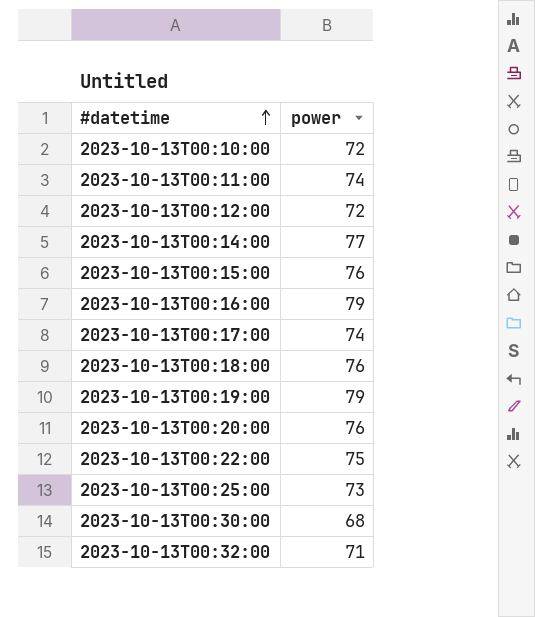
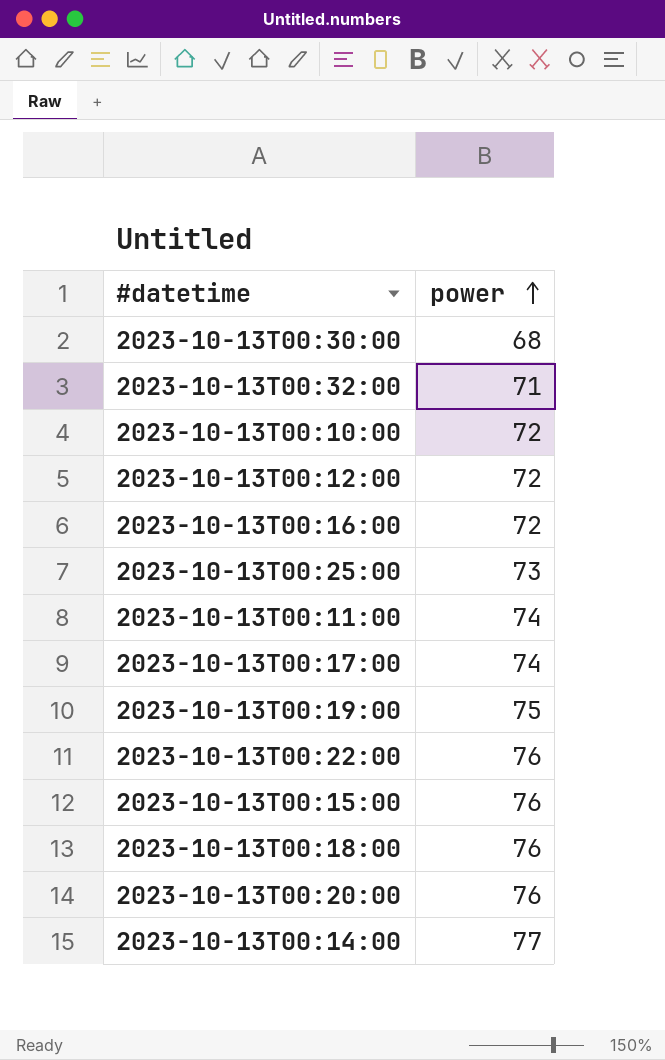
row order: #datetime ascending -> power ascending
2023-10-13T00:16:00 | power: 79 -> 72
2023-10-13T00:19:00 | power: 79 -> 75
2023-10-13T00:22:00 | power: 75 -> 76

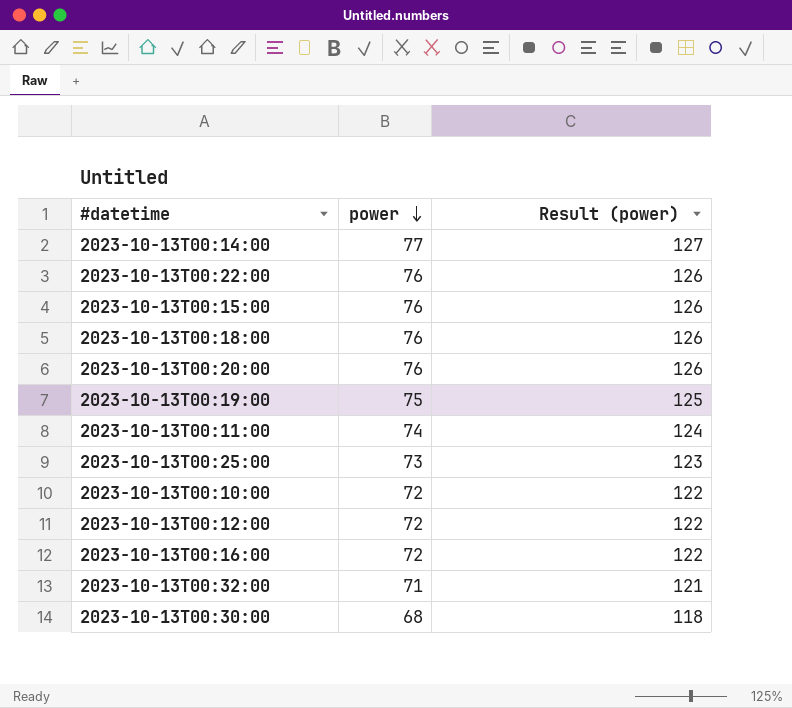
row order: power ascending -> power descending
column Result (power) | formula: none -> [power] + 50
row 2023-10-13T00:17:00: 74 -> none

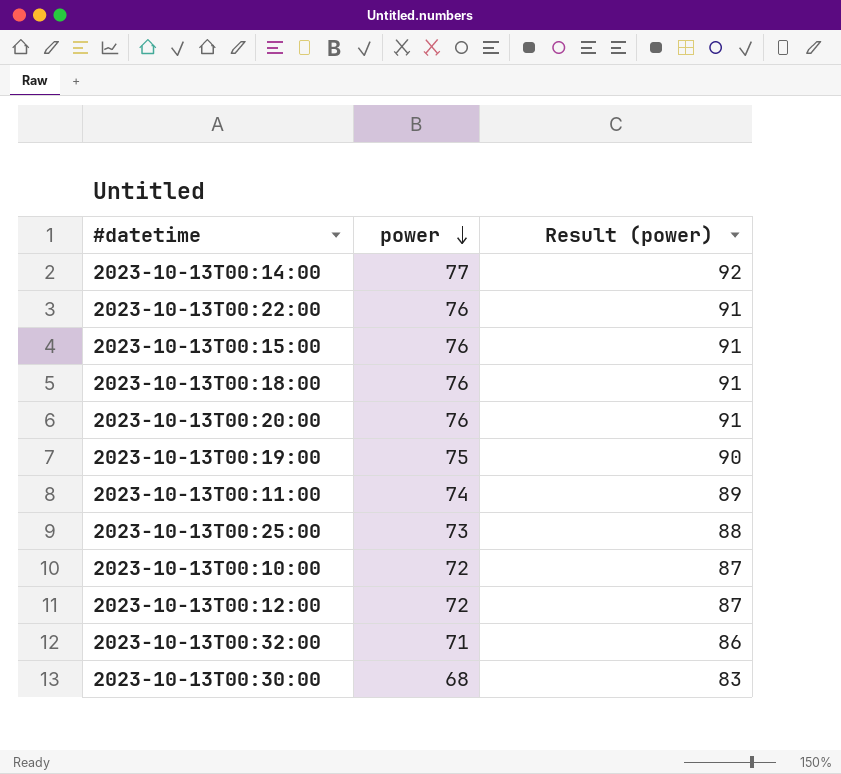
column Result (power) | formula: [power] + 50 -> [power] + 15
row 2023-10-13T00:16:00: 72 | 122 -> none

